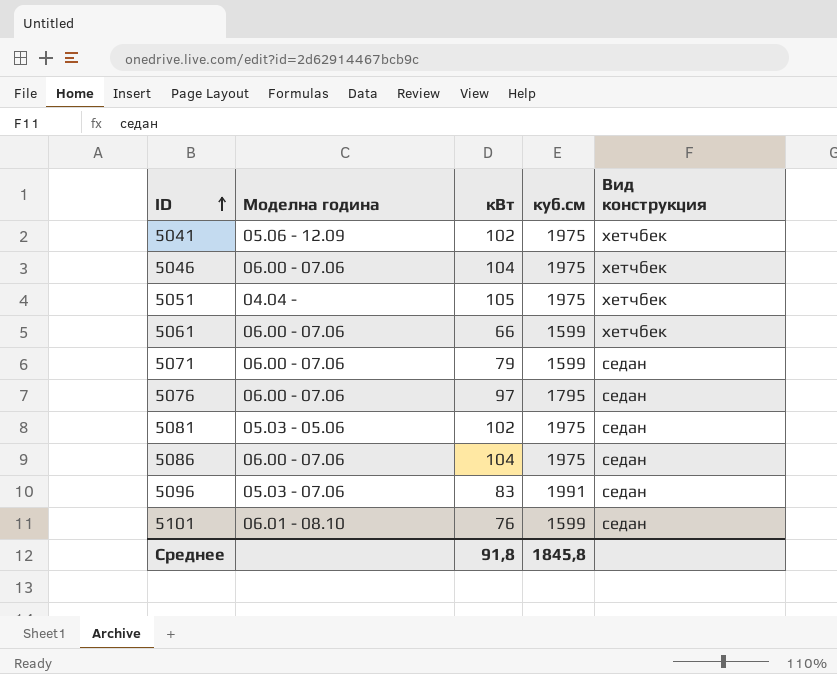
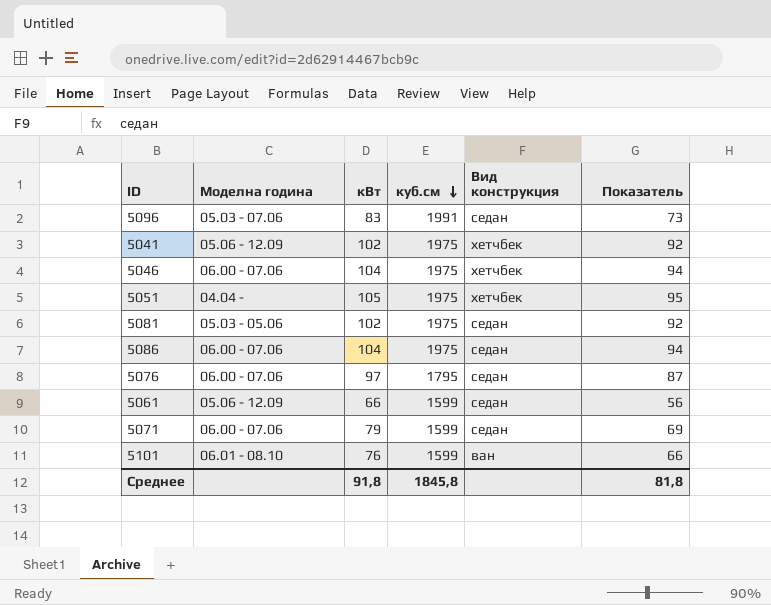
row order: ID ascending -> куб.см descending
column Показатель | formula: none -> [кВт] - 10
5061 | Моделна година: 06.00 - 07.06 -> 05.06 - 12.09
5061 | Вид конструкция: хетчбек -> седан
5101 | Вид конструкция: седан -> ван

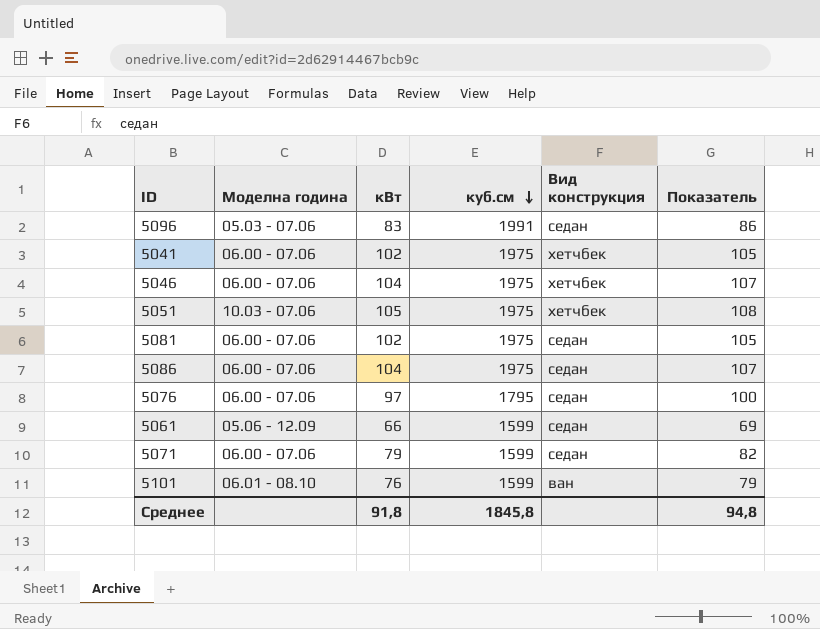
column Показатель | formula: [кВт] - 10 -> [кВт] + 3
5041 | Моделна година: 05.06 - 12.09 -> 06.00 - 07.06
5051 | Моделна година: 04.04 - -> 10.03 - 07.06
5081 | Моделна година: 05.03 - 05.06 -> 06.00 - 07.06
Среднее | Показатель: 81,8 -> 94,8

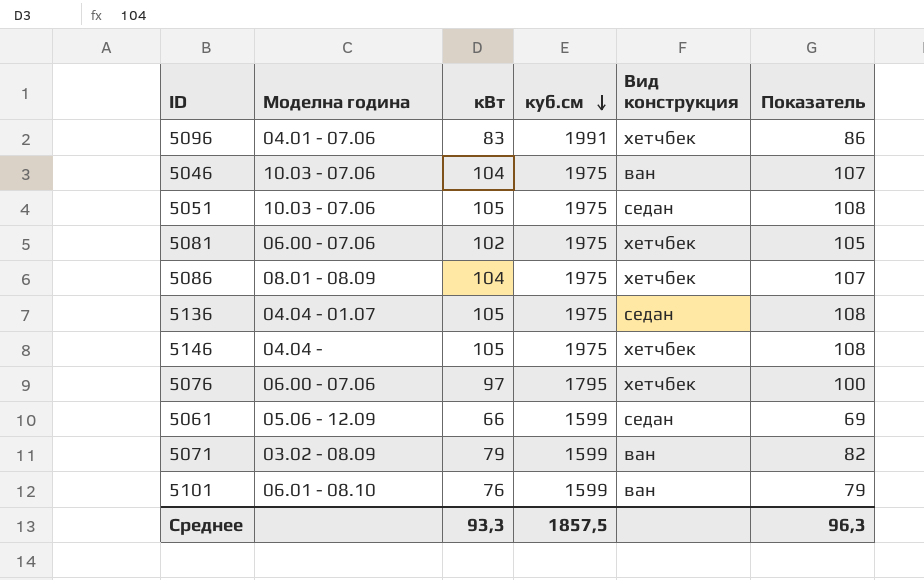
row 5041: 06.00 - 07.06 | 102 | 1975 | хетчбек | 105 -> none
5096 | Моделна година: 05.03 - 07.06 -> 04.01 - 07.06
5096 | Вид конструкция: седан -> хетчбек
5046 | Моделна година: 06.00 - 07.06 -> 10.03 - 07.06
5046 | Вид конструкция: хетчбек -> ван
5051 | Вид конструкция: хетчбек -> седан
5081 | Вид конструкция: седан -> хетчбек
5086 | Моделна година: 06.00 - 07.06 -> 08.01 - 08.09
5086 | Вид конструкция: седан -> хетчбек
row 5136: none -> 04.04 - 01.07 | 105 | 1975 | седан | 108
row 5146: none -> 04.04 - | 105 | 1975 | хетчбек | 108
5076 | Вид конструкция: седан -> хетчбек
5071 | Моделна година: 06.00 - 07.06 -> 03.02 - 08.09
5071 | Вид конструкция: седан -> ван
Среднее | кВт: 91,8 -> 93,3
Среднее | куб.см: 1845,8 -> 1857,5
Среднее | Показатель: 94,8 -> 96,3

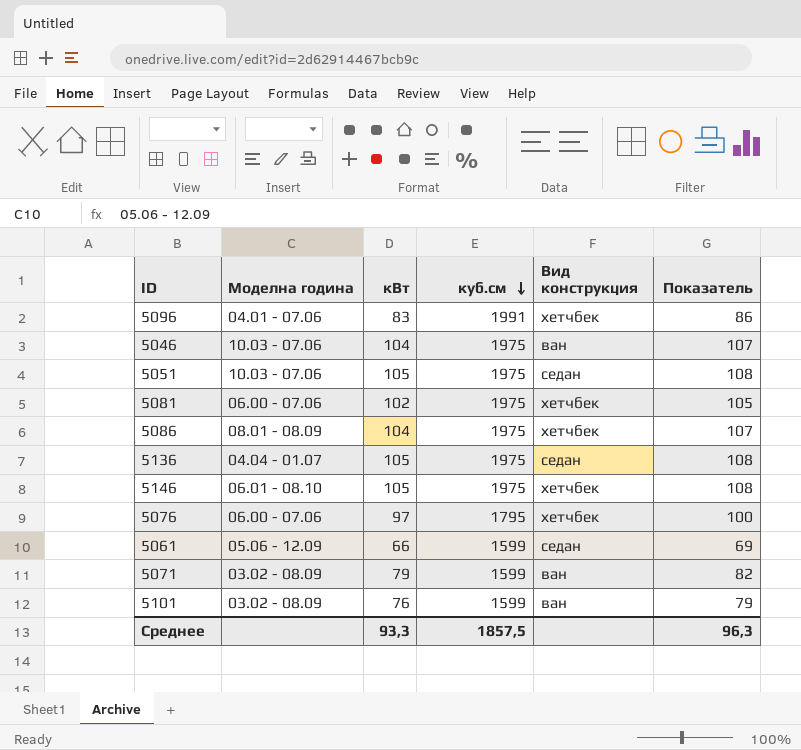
5146 | Моделна година: 04.04 - -> 06.01 - 08.10
5101 | Моделна година: 06.01 - 08.10 -> 03.02 - 08.09

